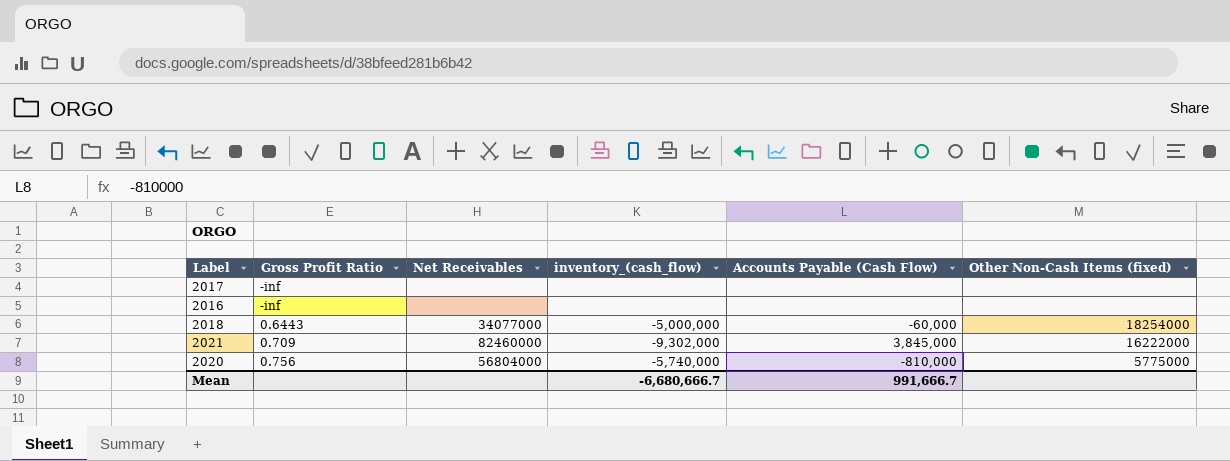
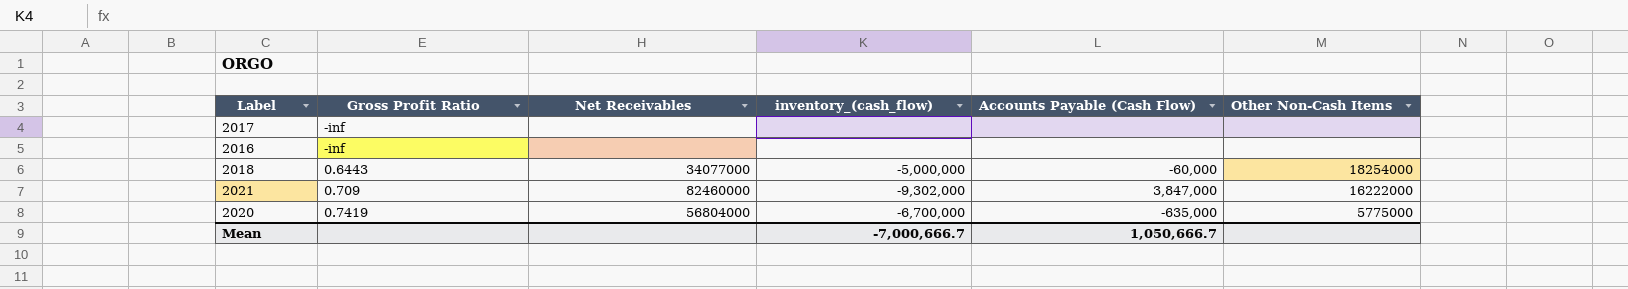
column name: Other Non-Cash Items (fixed) -> Other Non-Cash Items
2021 | Accounts Payable (Cash Flow): 3,845,000 -> 3,847,000
2020 | Gross Profit Ratio: 0.756 -> 0.7419
2020 | inventory_(cash_flow): -5,740,000 -> -6,700,000
2020 | Accounts Payable (Cash Flow): -810,000 -> -635,000
Mean | inventory_(cash_flow): -6,680,666.7 -> -7,000,666.7
Mean | Accounts Payable (Cash Flow): 991,666.7 -> 1,050,666.7

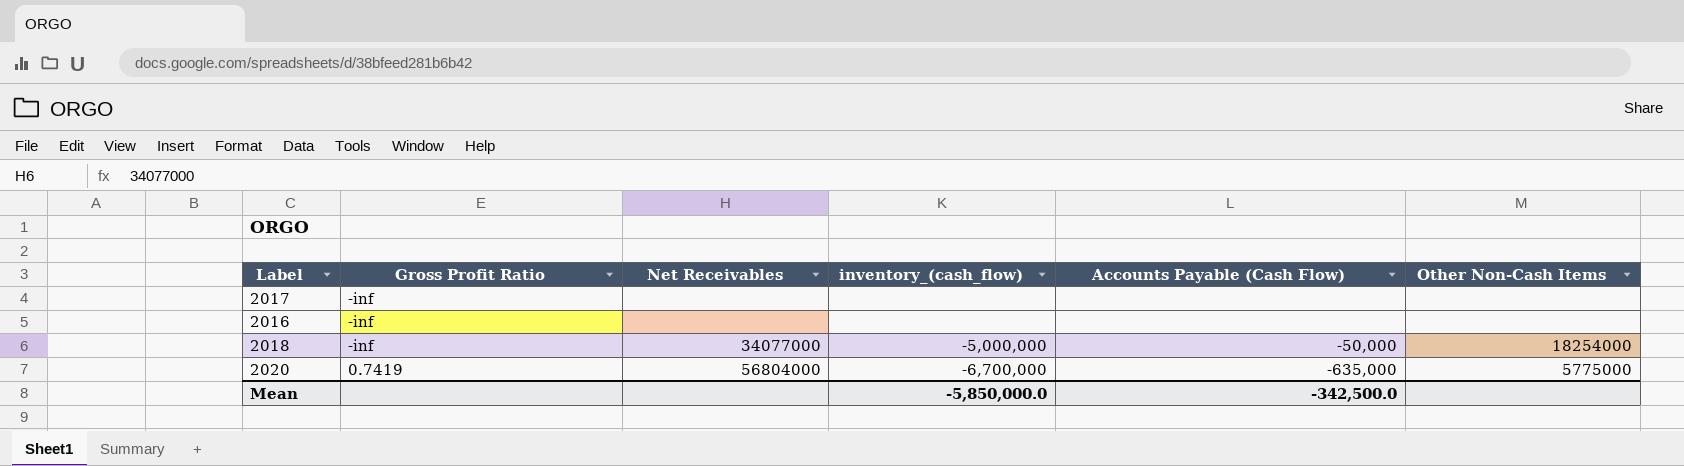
row 2021: 0.709 | 82460000 | -9,302,000 | 3,847,000 | 16222000 -> none
2018 | Gross Profit Ratio: 0.6443 -> -inf
2018 | Accounts Payable (Cash Flow): -60,000 -> -50,000
Mean | inventory_(cash_flow): -7,000,666.7 -> -5,850,000.0
Mean | Accounts Payable (Cash Flow): 1,050,666.7 -> -342,500.0

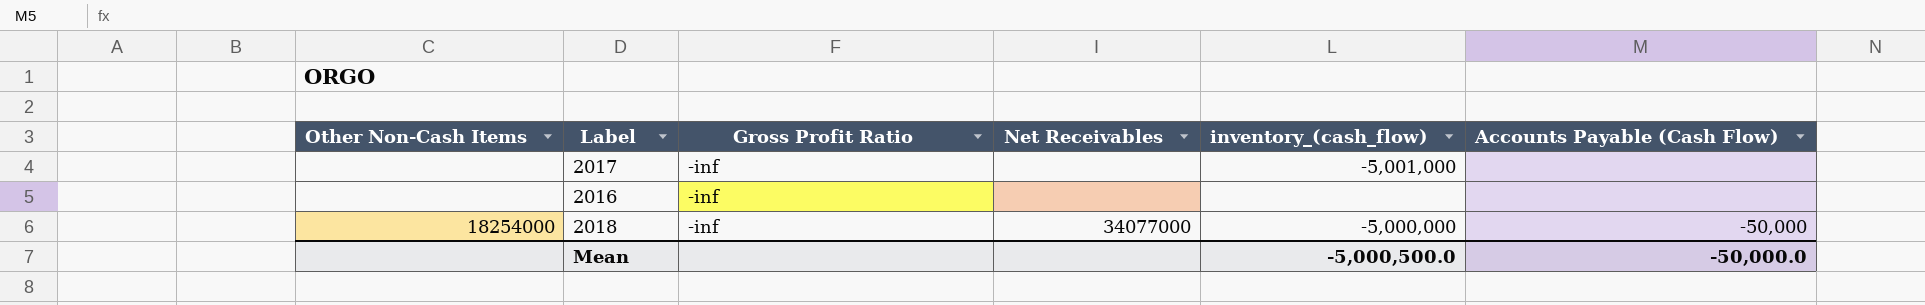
column Other Non-Cash Items | position: 6 -> 1
row 2020: 0.7419 | 56804000 | -6,700,000 | -635,000 | 5775000 -> none
2017 | inventory_(cash_flow): none -> -5,001,000
Mean | inventory_(cash_flow): -5,850,000.0 -> -5,000,500.0
Mean | Accounts Payable (Cash Flow): -342,500.0 -> -50,000.0

